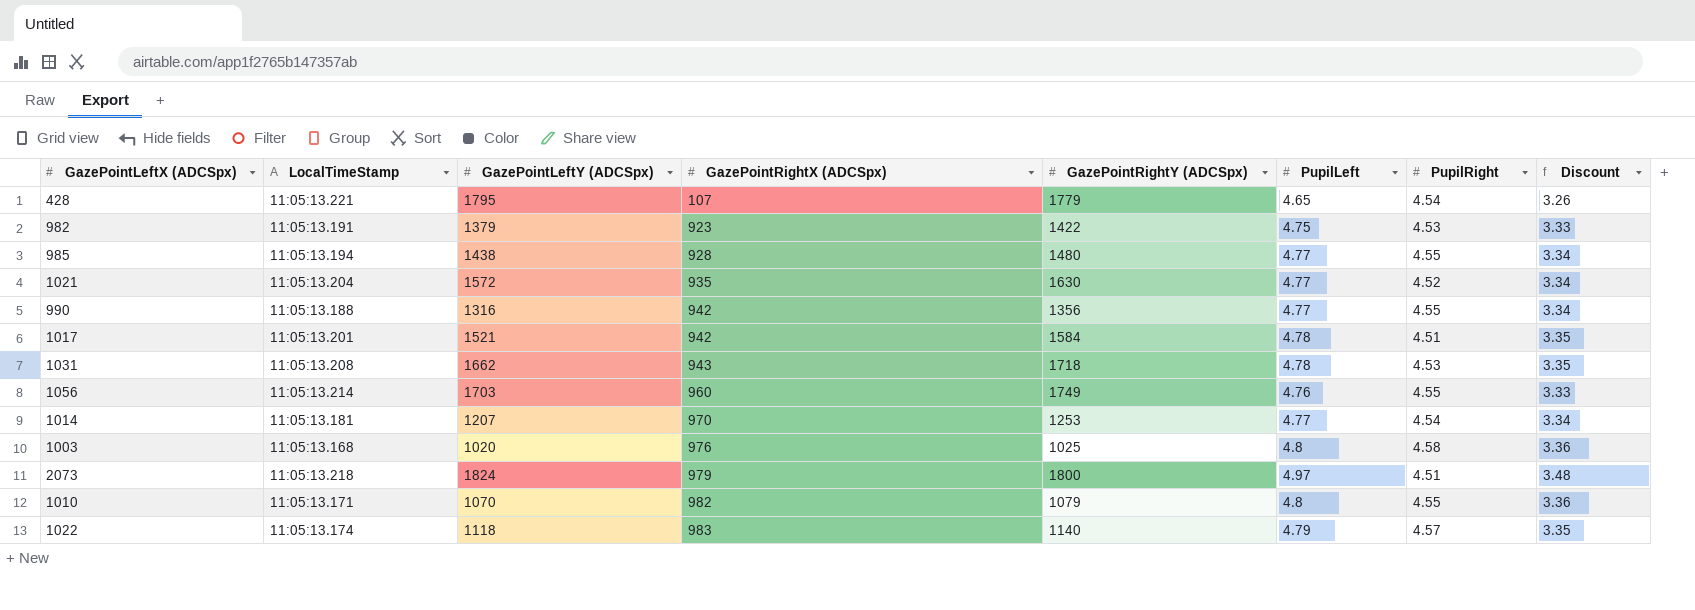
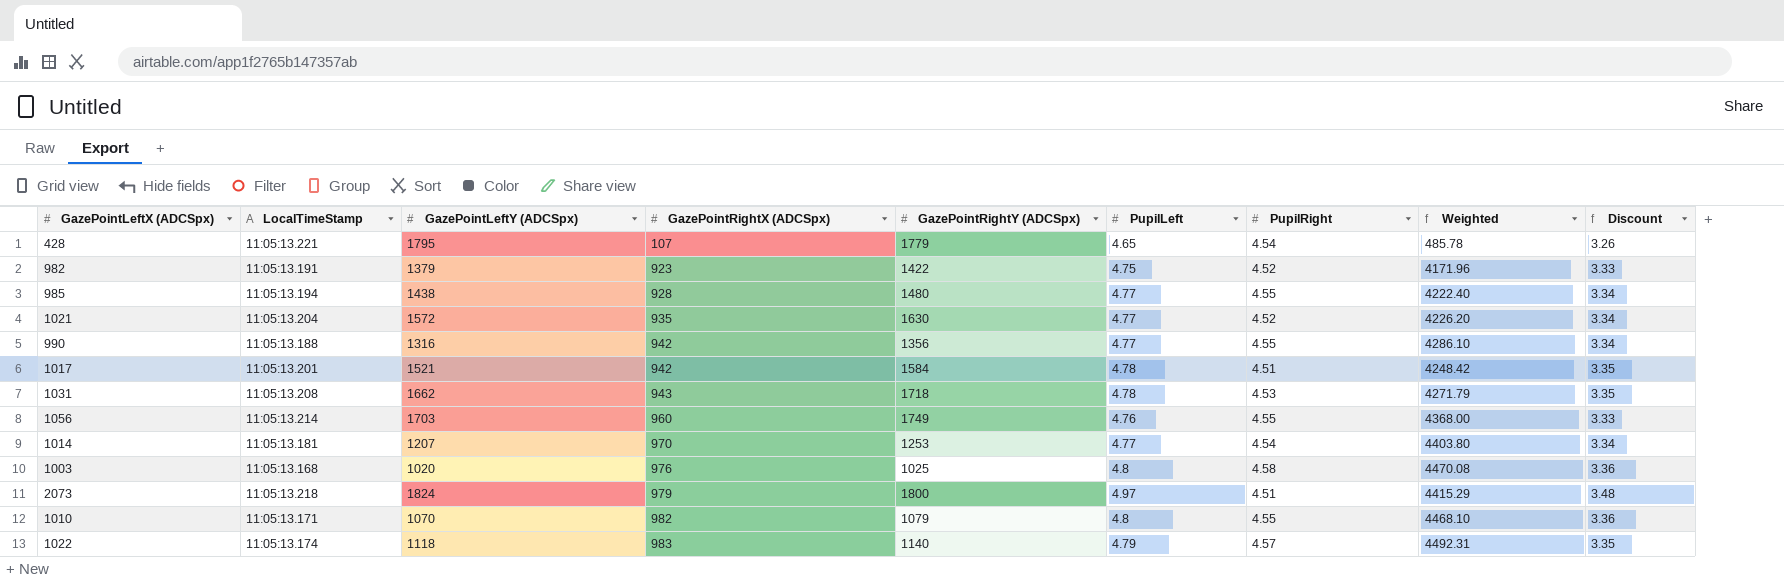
column Weighted | formula: none -> [GazePointRightX (ADCSpx)] * [PupilRight]
982 | PupilRight: 4.53 -> 4.52

